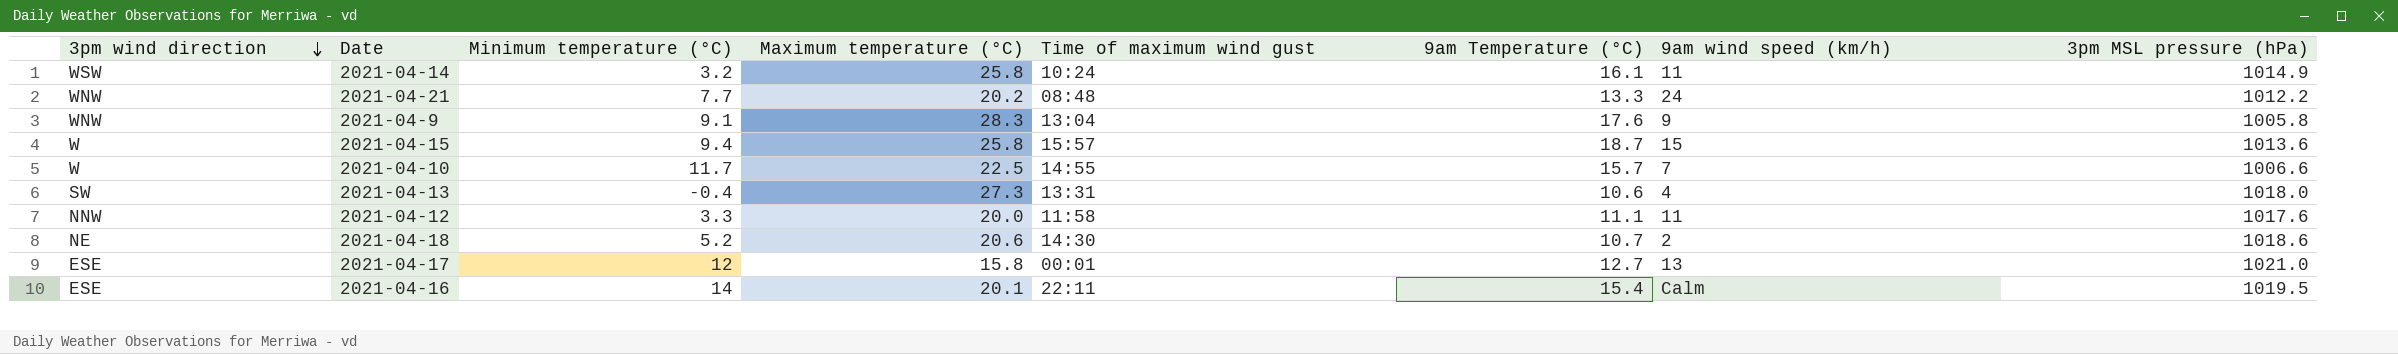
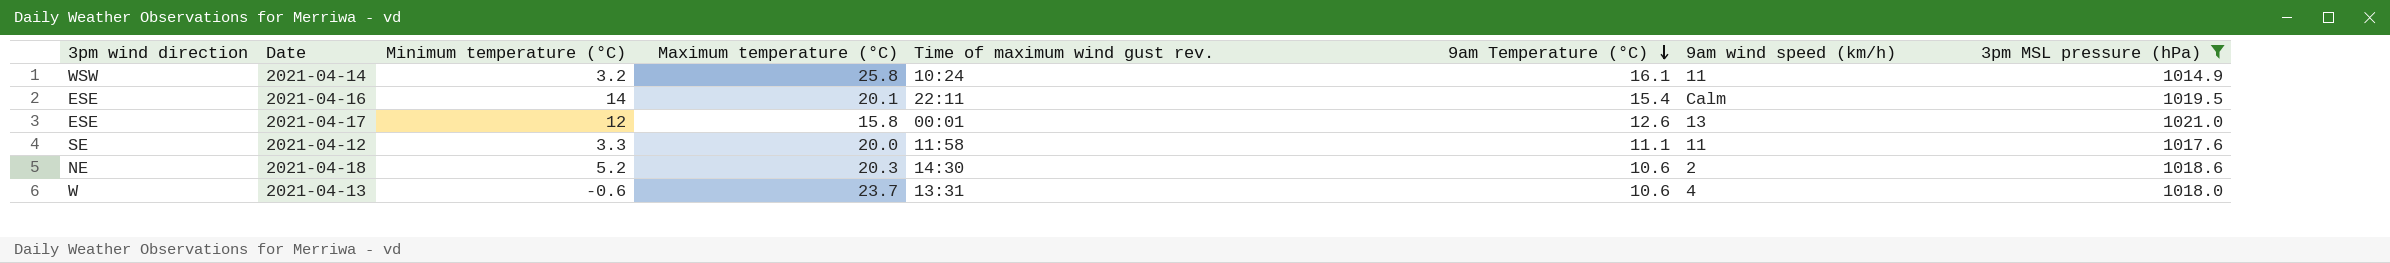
filter: none -> 3pm MSL pressure (hPa) >= 1014.9
row order: 3pm wind direction descending -> 9am Temperature (°C) descending
column name: Time of maximum wind gust -> Time of maximum wind gust rev.
2021-04-17 | 9am Temperature (°C): 12.7 -> 12.6
2021-04-12 | 3pm wind direction: NNW -> SE
2021-04-18 | Maximum temperature (°C): 20.6 -> 20.3
2021-04-18 | 9am Temperature (°C): 10.7 -> 10.6
2021-04-13 | 3pm wind direction: SW -> W
2021-04-13 | Minimum temperature (°C): -0.4 -> -0.6
2021-04-13 | Maximum temperature (°C): 27.3 -> 23.7

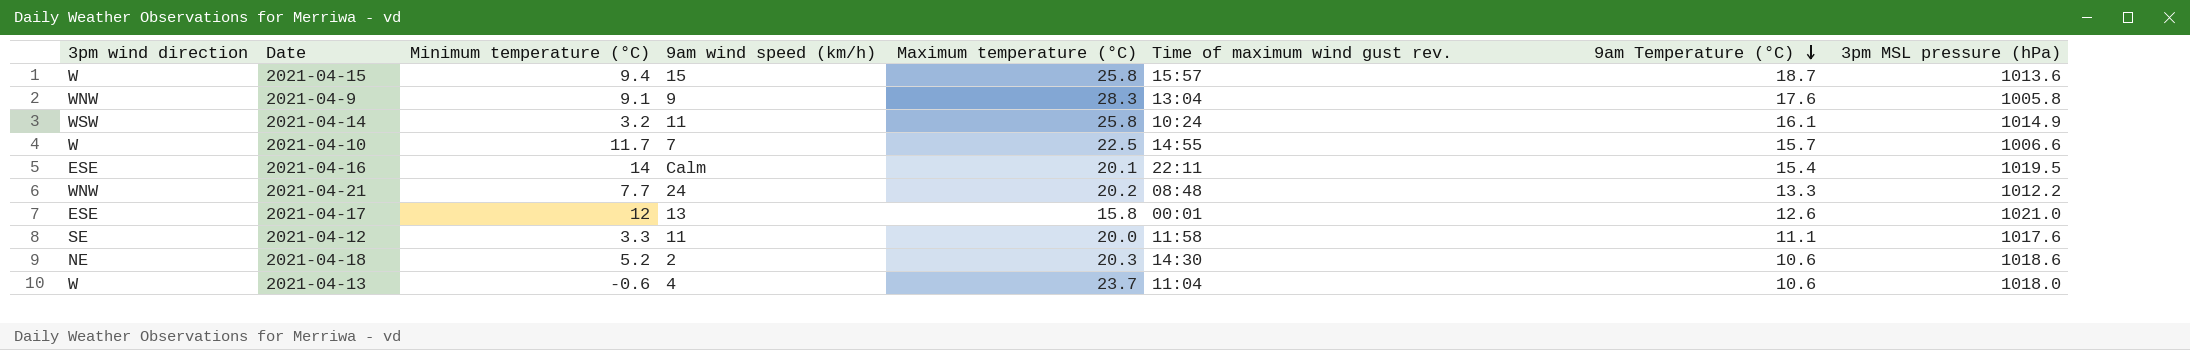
filter: 3pm MSL pressure (hPa) >= 1014.9 -> none
column 9am wind speed (km/h) | position: 7 -> 4
2021-04-13 | Time of maximum wind gust rev.: 13:31 -> 11:04

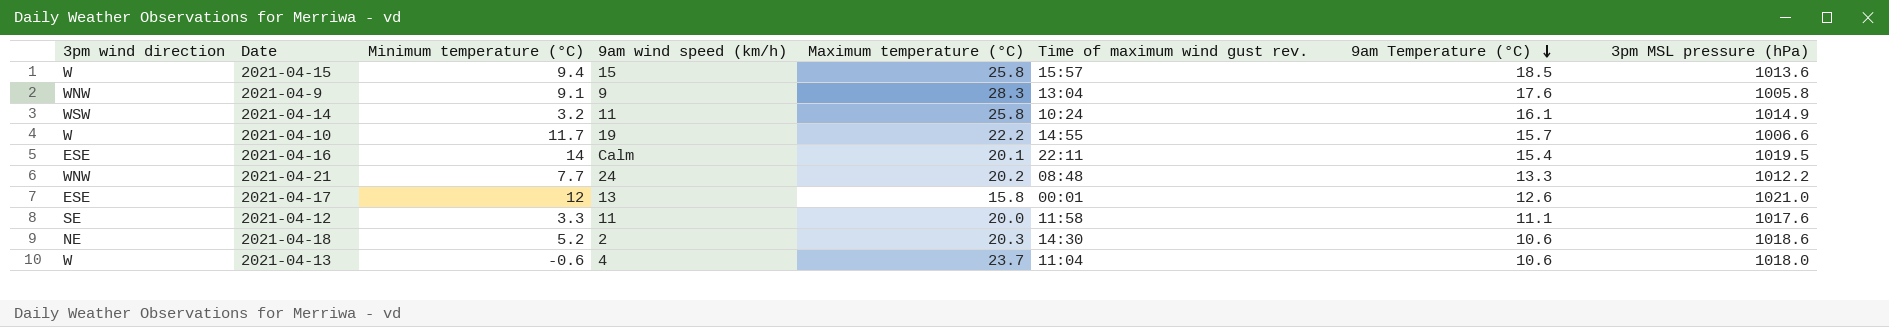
2021-04-15 | 9am Temperature (°C): 18.7 -> 18.5
2021-04-10 | 9am wind speed (km/h): 7 -> 19
2021-04-10 | Maximum temperature (°C): 22.5 -> 22.2

